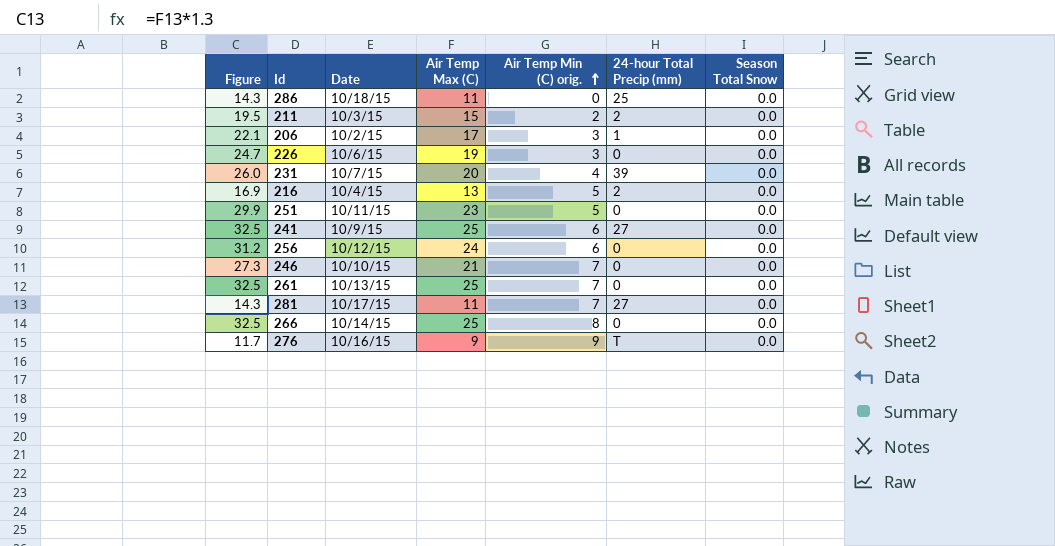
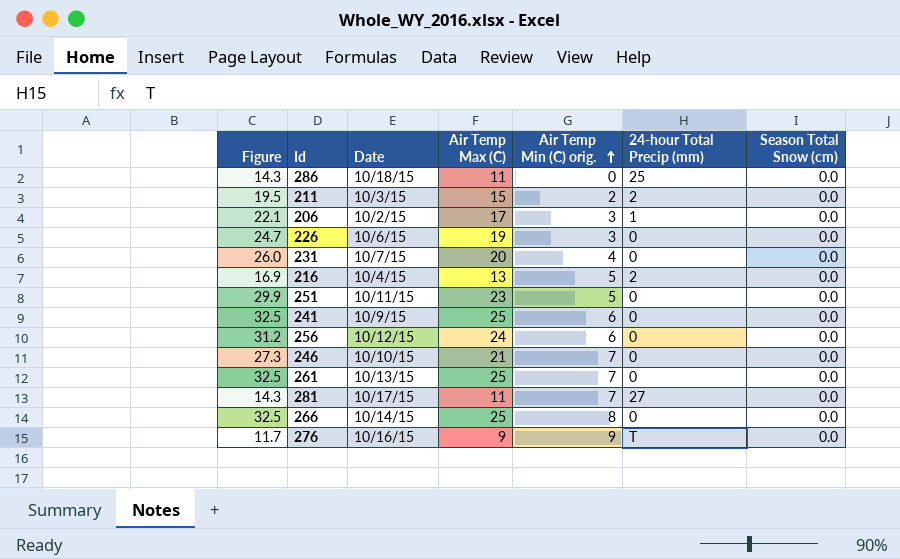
column name: Season Total Snow -> Season Total Snow (cm)
231 | 24-hour Total Precip (mm): 39 -> 0
241 | 24-hour Total Precip (mm): 27 -> 0

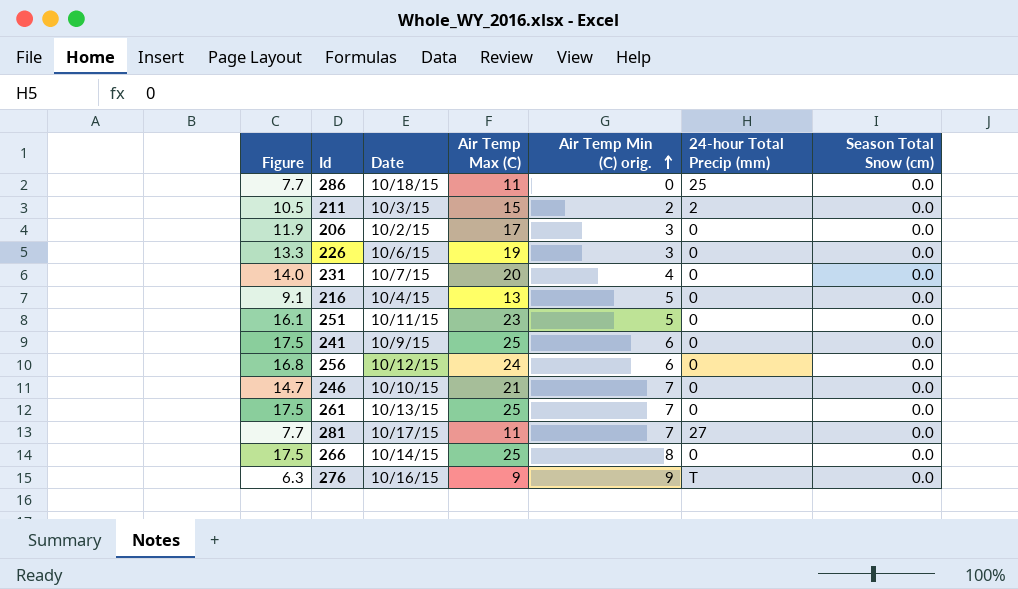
column Figure | formula: [Air Temp Max (C)] * 1.3 -> [Air Temp Max (C)] * 0.7
206 | 24-hour Total Precip (mm): 1 -> 0
216 | 24-hour Total Precip (mm): 2 -> 0

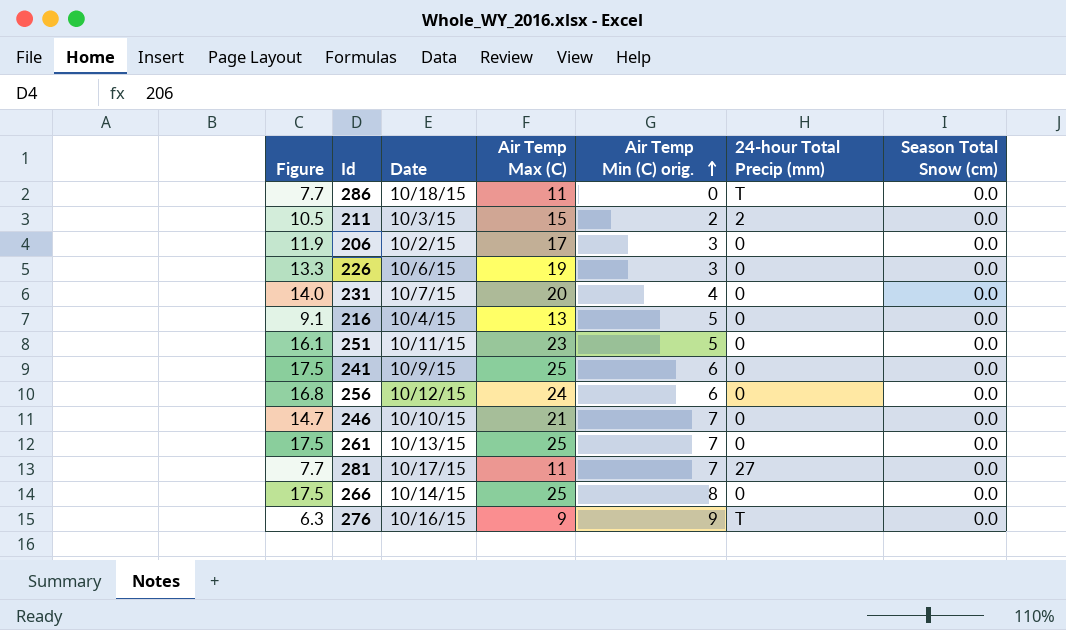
286 | 24-hour Total Precip (mm): 25 -> T

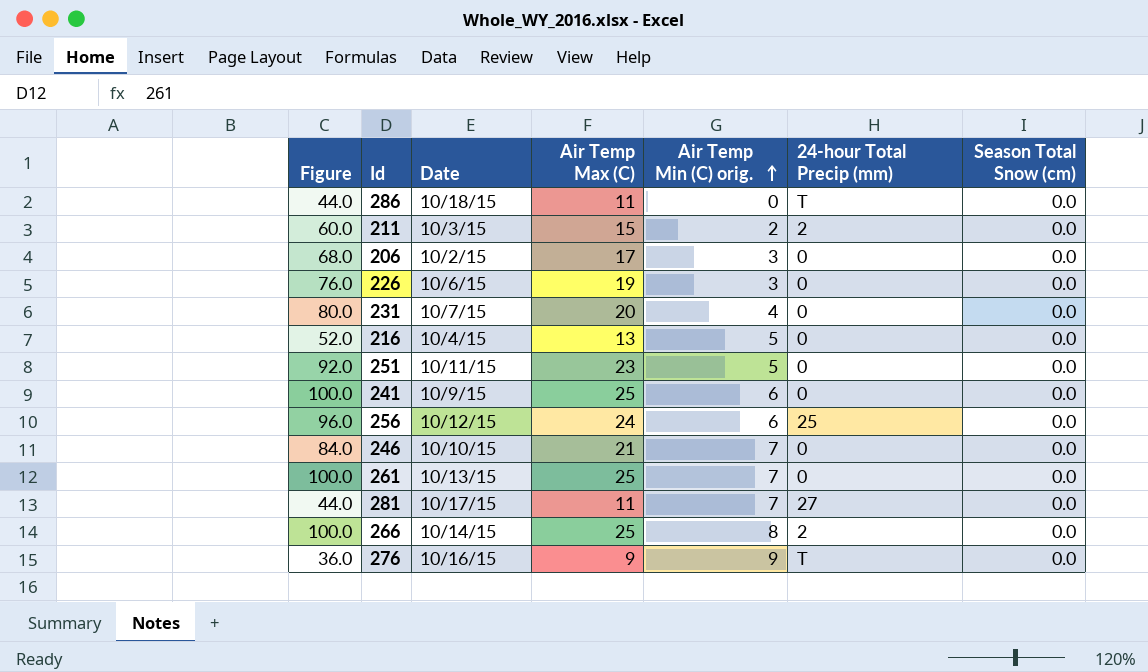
column Figure | formula: [Air Temp Max (C)] * 0.7 -> [Air Temp Max (C)] * 4
256 | 24-hour Total Precip (mm): 0 -> 25
266 | 24-hour Total Precip (mm): 0 -> 2

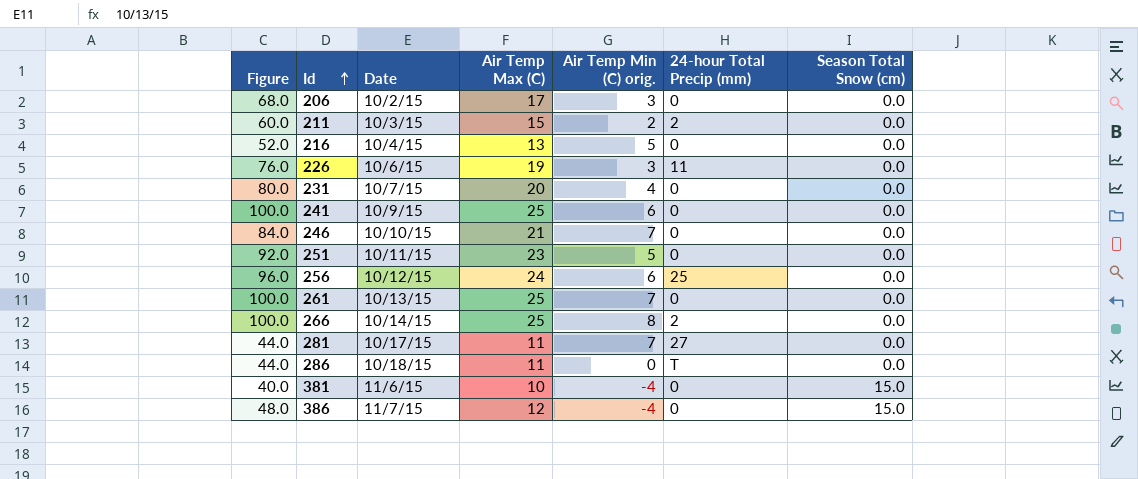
row order: Air Temp Min (C) orig. ascending -> Id ascending
row 276: 36.0 | 10/16/15 | 9 | 9 | T | 0.0 -> none
226 | 24-hour Total Precip (mm): 0 -> 11
row 381: none -> 40.0 | 11/6/15 | 10 | -4 | 0 | 15.0
row 386: none -> 48.0 | 11/7/15 | 12 | -4 | 0 | 15.0

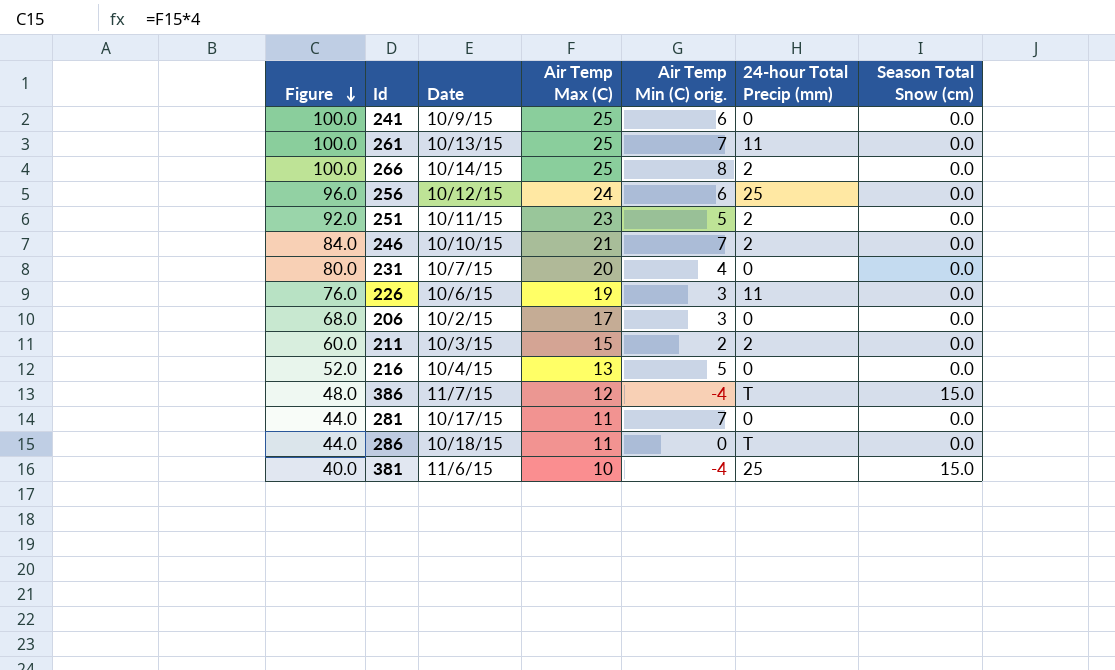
row order: Id ascending -> Figure descending
261 | 24-hour Total Precip (mm): 0 -> 11
251 | 24-hour Total Precip (mm): 0 -> 2
246 | 24-hour Total Precip (mm): 0 -> 2
386 | 24-hour Total Precip (mm): 0 -> T
281 | 24-hour Total Precip (mm): 27 -> 0
381 | 24-hour Total Precip (mm): 0 -> 25

